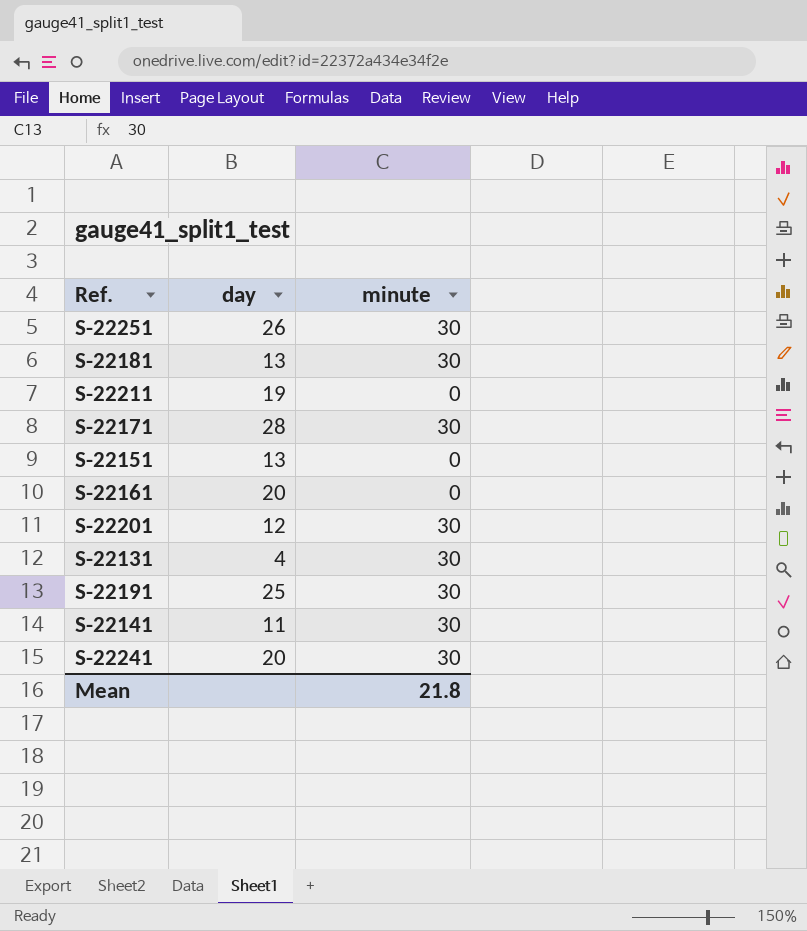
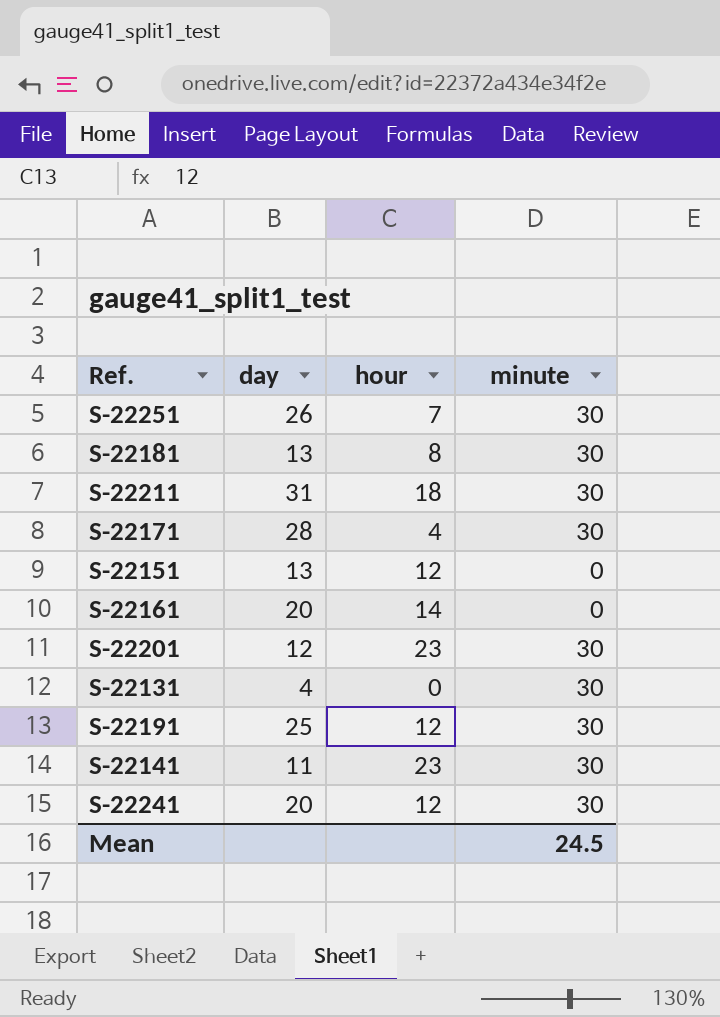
column hour | position: none -> 3
S-22211 | day: 19 -> 31
S-22211 | minute: 0 -> 30
Mean | minute: 21.8 -> 24.5

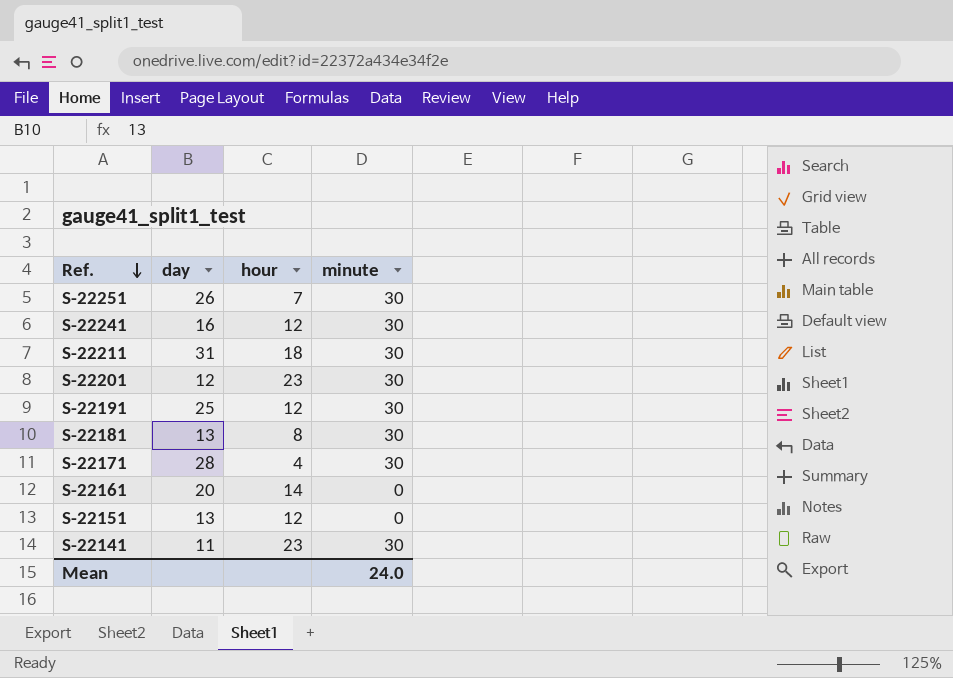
row order: none -> Ref. descending
row S-22131: 4 | 0 | 30 -> none
S-22241 | day: 20 -> 16
Mean | minute: 24.5 -> 24.0

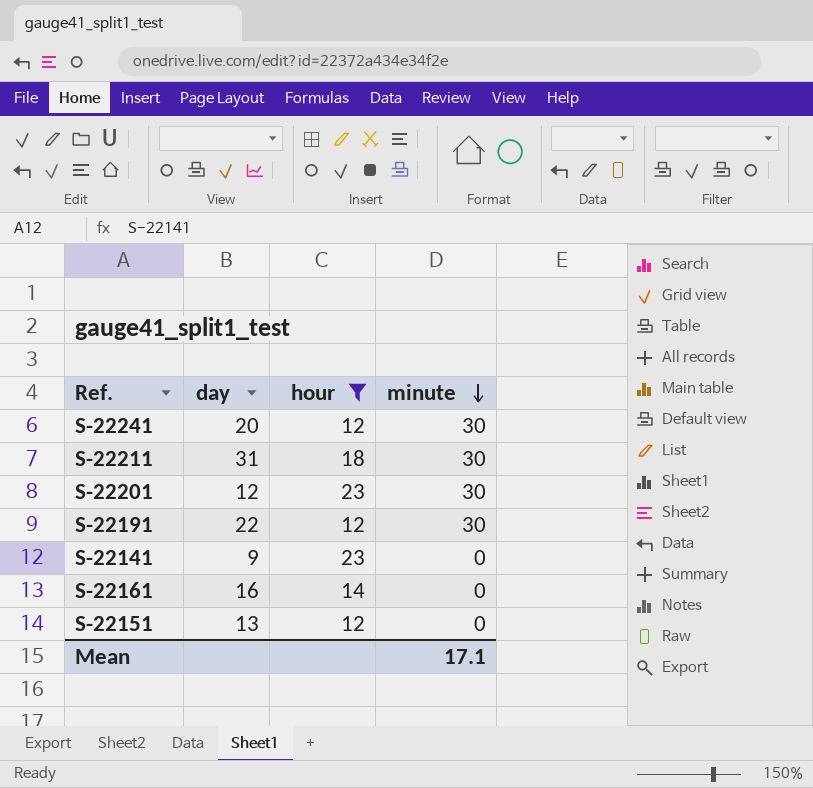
filter: none -> hour >= 12
row order: Ref. descending -> minute descending
S-22241 | day: 16 -> 20
S-22191 | day: 25 -> 22
S-22141 | day: 11 -> 9
S-22141 | minute: 30 -> 0
S-22161 | day: 20 -> 16
Mean | minute: 24.0 -> 17.1

